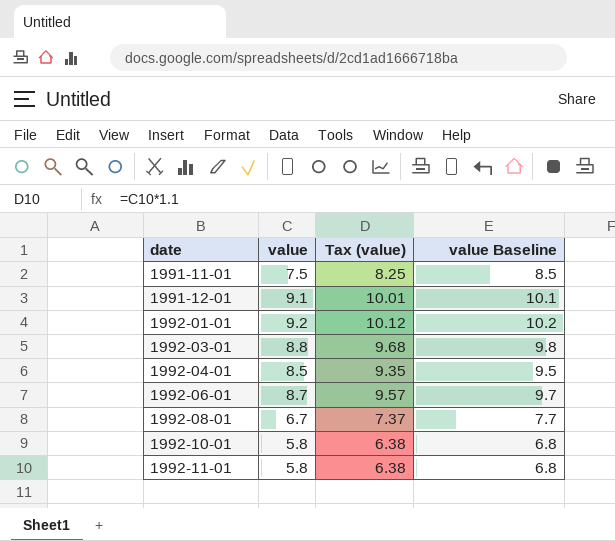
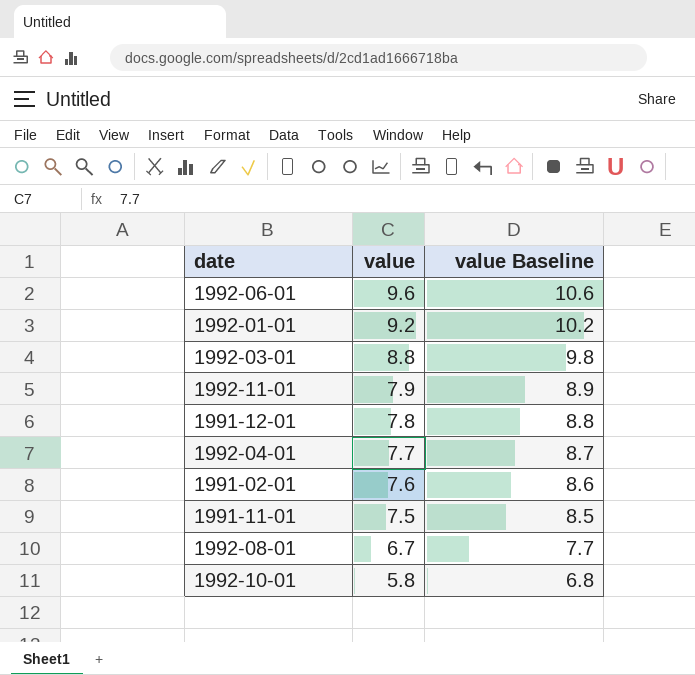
row order: date ascending -> value descending
column Tax (value) | formula: [value] * 1.1 -> none
1992-06-01 | value: 8.7 -> 9.6
1992-06-01 | value Baseline: 9.7 -> 10.6
1992-11-01 | value: 5.8 -> 7.9
1992-11-01 | value Baseline: 6.8 -> 8.9
1991-12-01 | value: 9.1 -> 7.8
1991-12-01 | value Baseline: 10.1 -> 8.8
1992-04-01 | value: 8.5 -> 7.7
1992-04-01 | value Baseline: 9.5 -> 8.7
row 1991-02-01: none -> 7.6 | 8.6

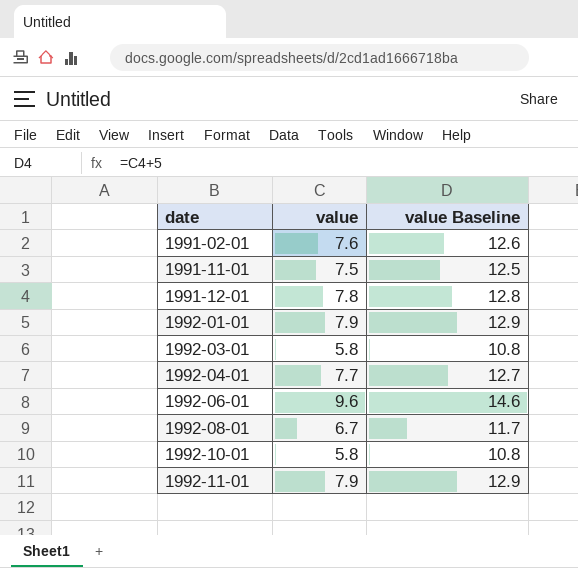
row order: value descending -> date ascending
column value Baseline | formula: [value] + 1 -> [value] + 5
1992-01-01 | value: 9.2 -> 7.9
1992-03-01 | value: 8.8 -> 5.8

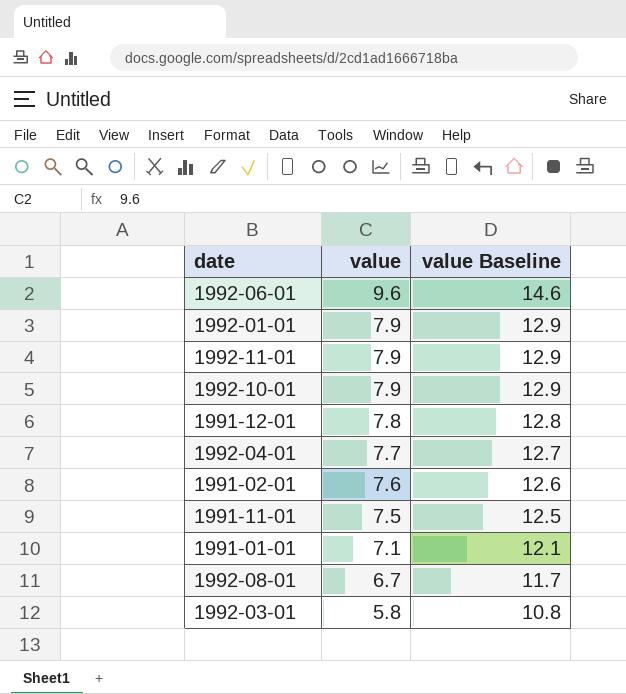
row order: date ascending -> value descending
1992-10-01 | value: 5.8 -> 7.9
1992-10-01 | value Baseline: 10.8 -> 12.9
row 1991-01-01: none -> 7.1 | 12.1

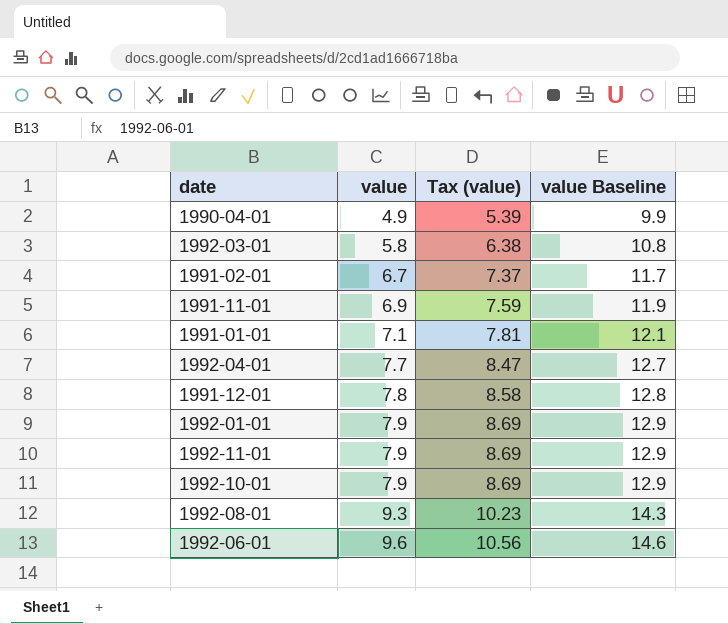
row order: value descending -> value ascending
column Tax (value) | formula: none -> [value] * 1.1
row 1990-04-01: none -> 4.9 | 5.39 | 9.9
1991-02-01 | value: 7.6 -> 6.7
1991-02-01 | value Baseline: 12.6 -> 11.7
1991-11-01 | value: 7.5 -> 6.9
1991-11-01 | value Baseline: 12.5 -> 11.9
1992-08-01 | value: 6.7 -> 9.3
1992-08-01 | value Baseline: 11.7 -> 14.3

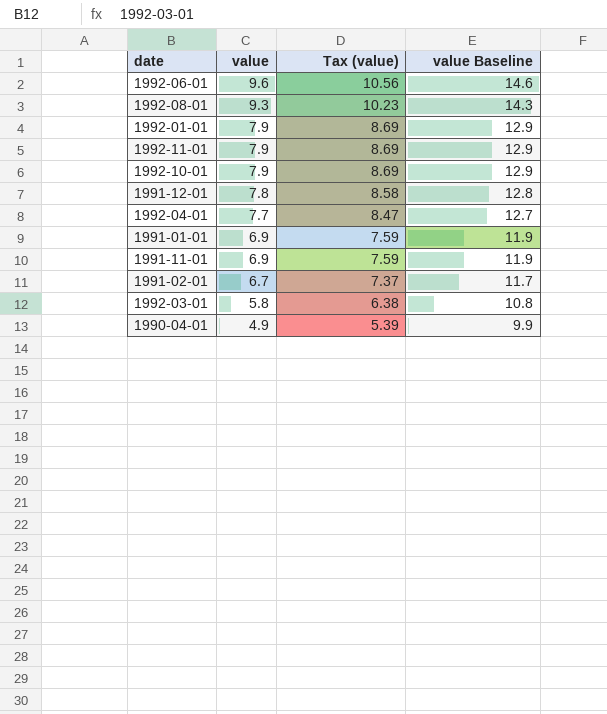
row order: value ascending -> value descending
1991-01-01 | value: 7.1 -> 6.9
1991-01-01 | Tax (value): 7.81 -> 7.59
1991-01-01 | value Baseline: 12.1 -> 11.9

